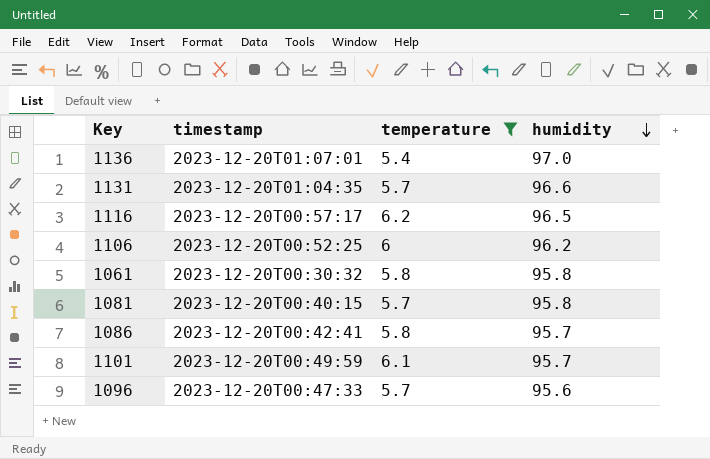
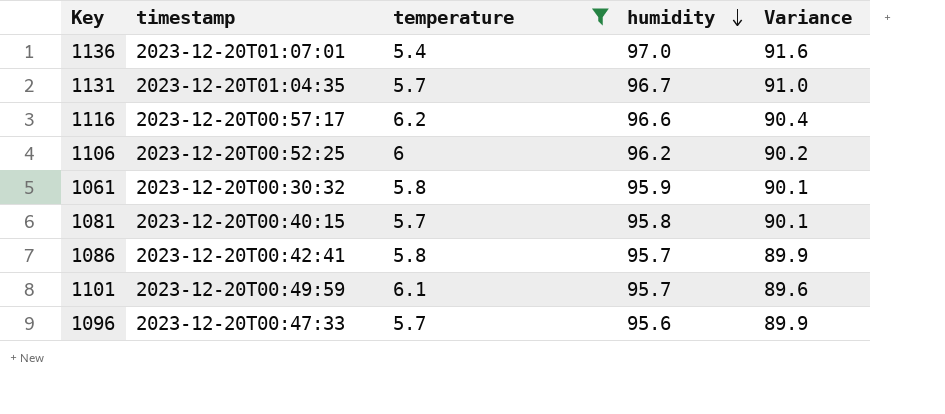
column Variance | formula: none -> [humidity] - [temperature]
1131 | humidity: 96.6 -> 96.7
1116 | humidity: 96.5 -> 96.6
1061 | humidity: 95.8 -> 95.9

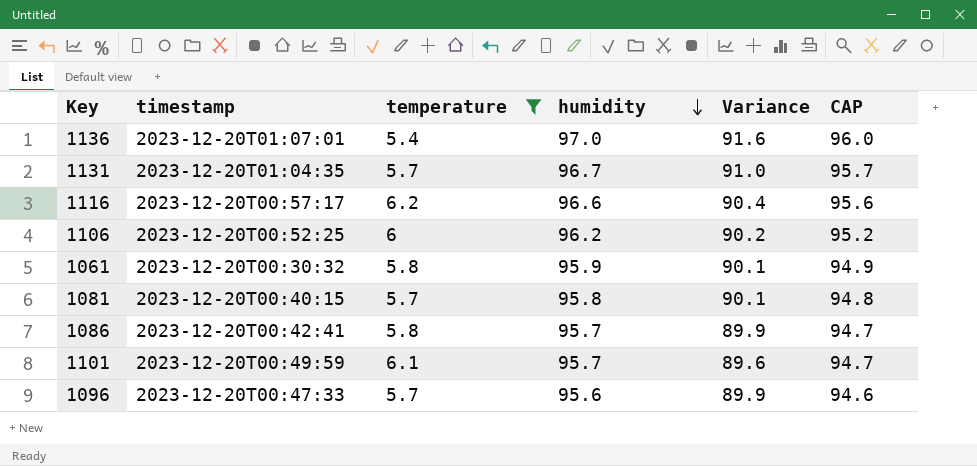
column CAP | formula: none -> [humidity] - 1

